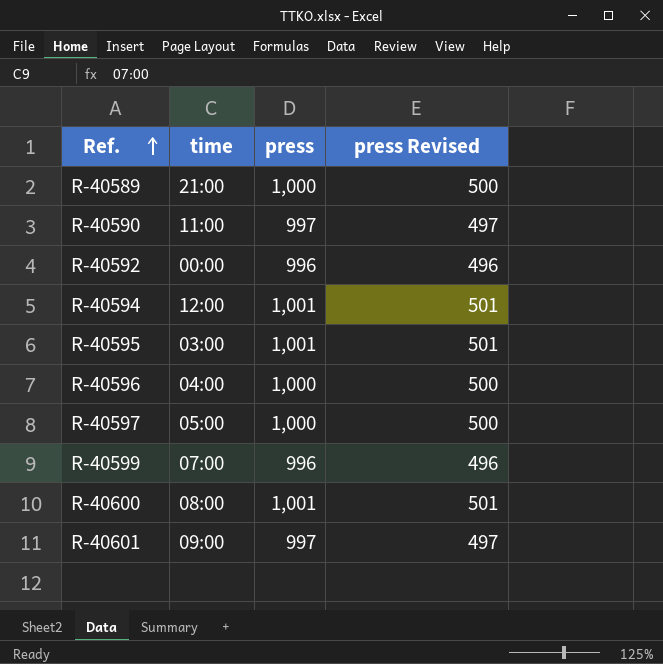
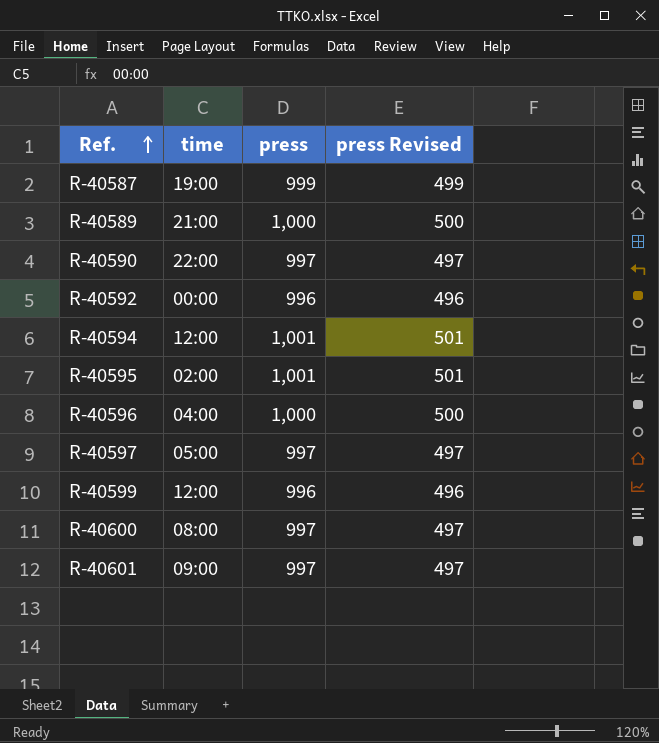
row R-40587: none -> 19:00 | 999 | 499
R-40590 | time: 11:00 -> 22:00
R-40595 | time: 03:00 -> 02:00
R-40597 | press: 1,000 -> 997
R-40597 | press Revised: 500 -> 497
R-40599 | time: 07:00 -> 12:00
R-40600 | press: 1,001 -> 997
R-40600 | press Revised: 501 -> 497

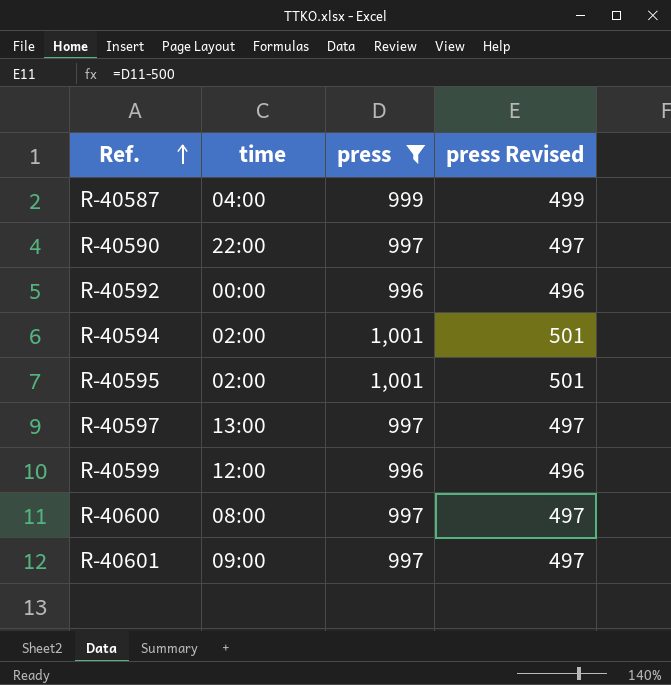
filter: none -> press != 1,000
R-40587 | time: 19:00 -> 04:00
R-40594 | time: 12:00 -> 02:00
R-40597 | time: 05:00 -> 13:00

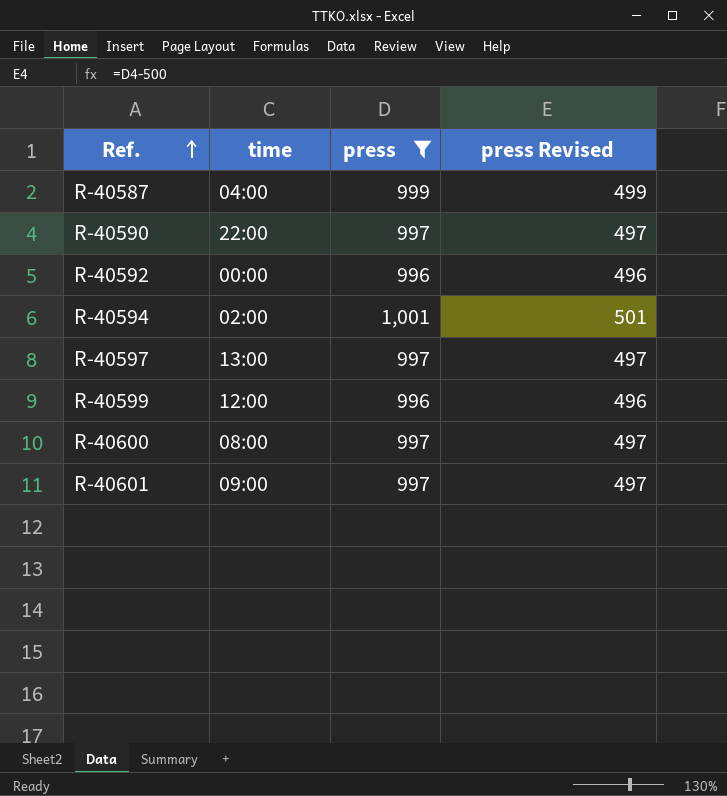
row R-40595: 02:00 | 1,001 | 501 -> none

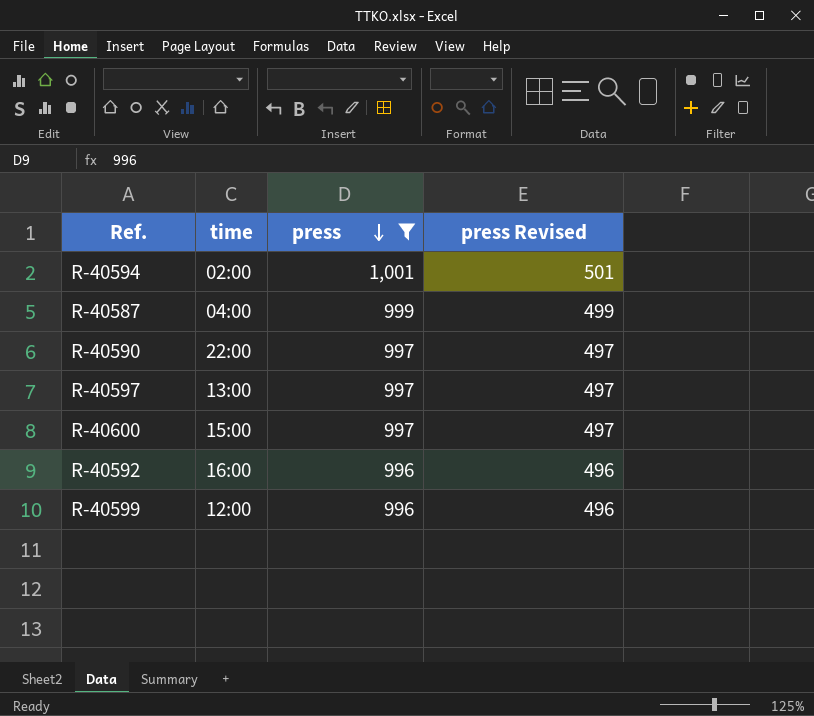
row order: Ref. ascending -> press descending
row R-40601: 09:00 | 997 | 497 -> none
R-40600 | time: 08:00 -> 15:00
R-40592 | time: 00:00 -> 16:00

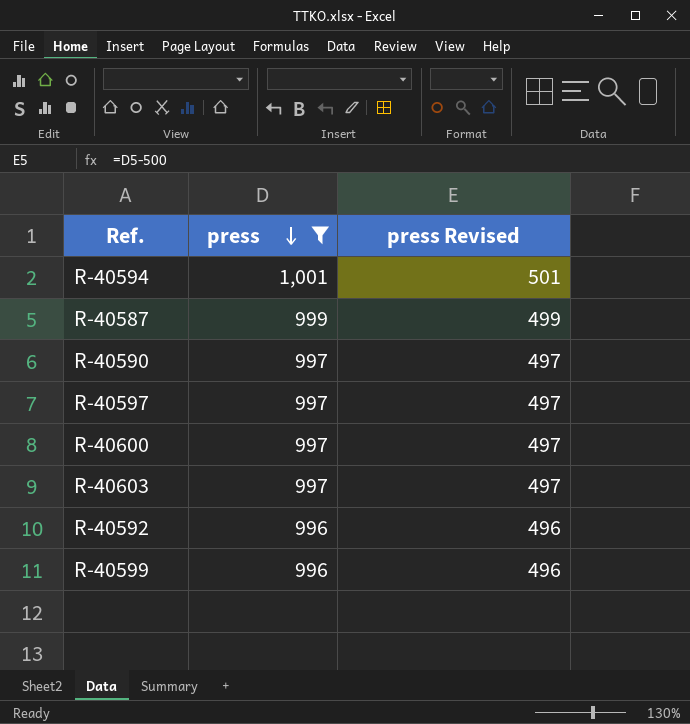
column time | position: 2 -> none
row R-40603: none -> 997 | 497

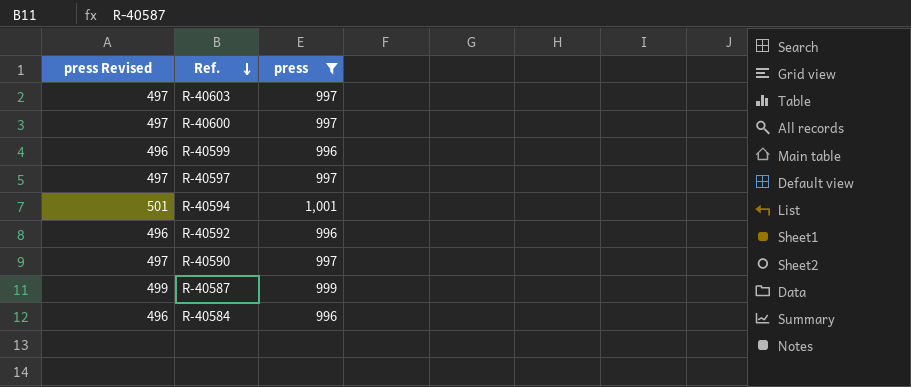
row order: press descending -> Ref. descending
column press Revised | position: 3 -> 1
row R-40584: none -> 496 | 996

